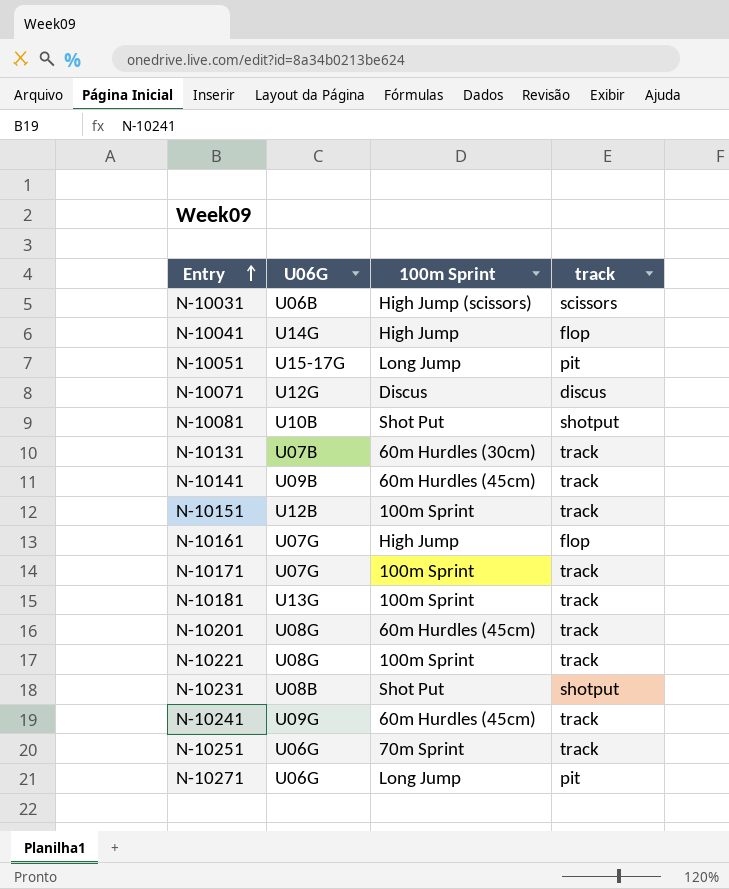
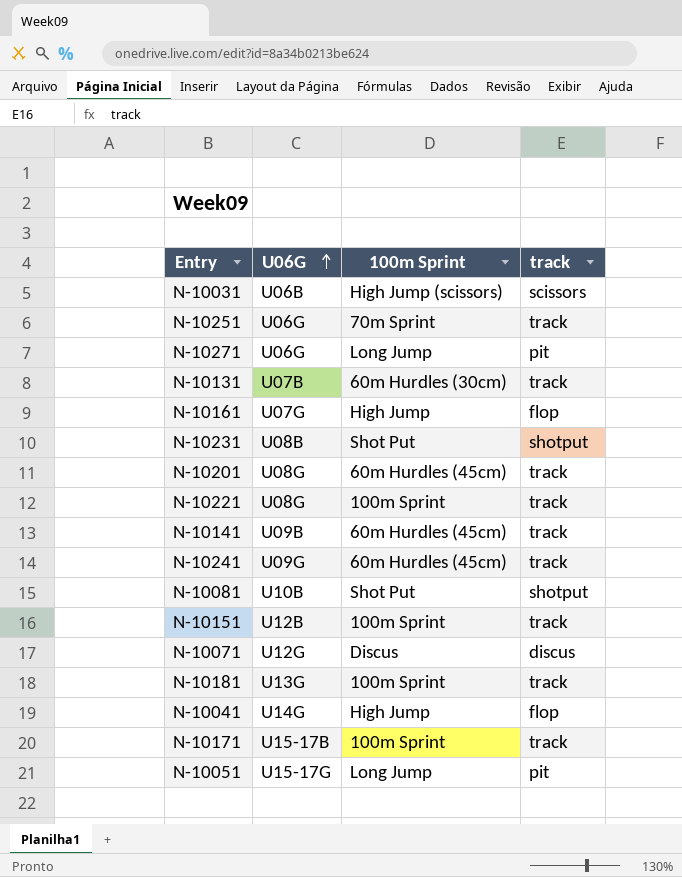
row order: Entry ascending -> U06G ascending
N-10171 | U06G: U07G -> U15-17B

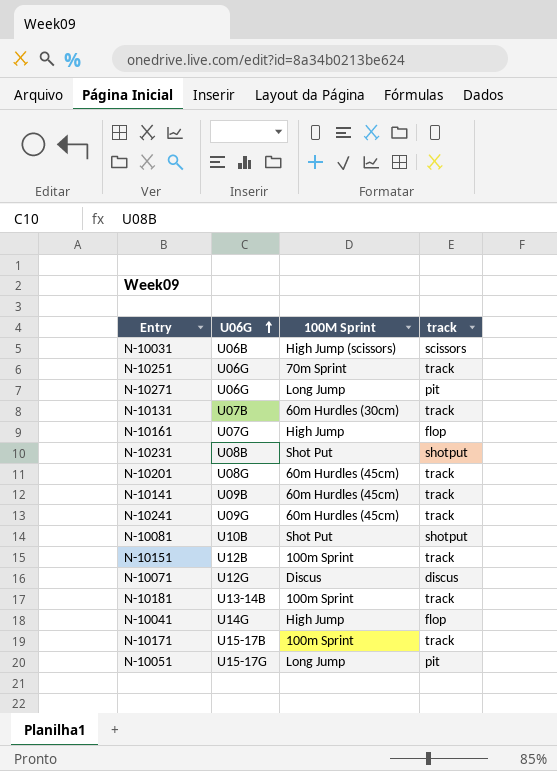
column name: 100m Sprint -> 100M Sprint
row N-10221: U08G | 100m Sprint | track -> none
N-10181 | U06G: U13G -> U13-14B

